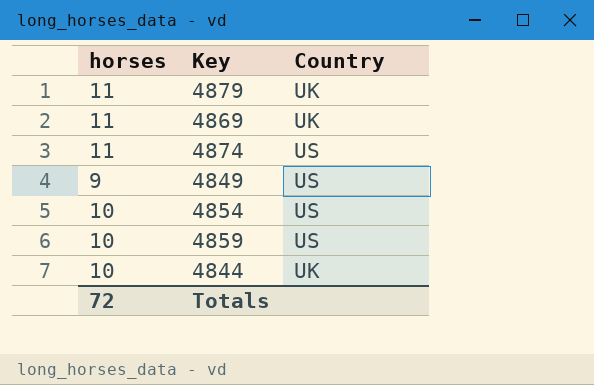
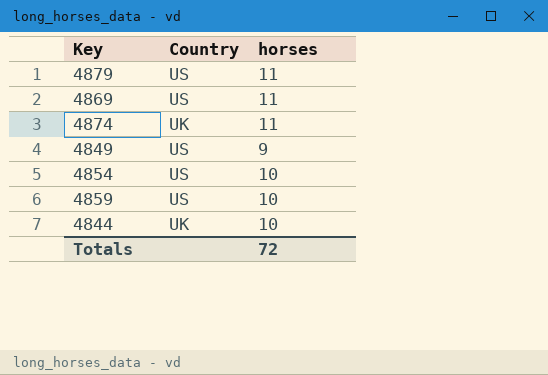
column horses | position: 1 -> 3
4879 | Country: UK -> US
4869 | Country: UK -> US
4874 | Country: US -> UK

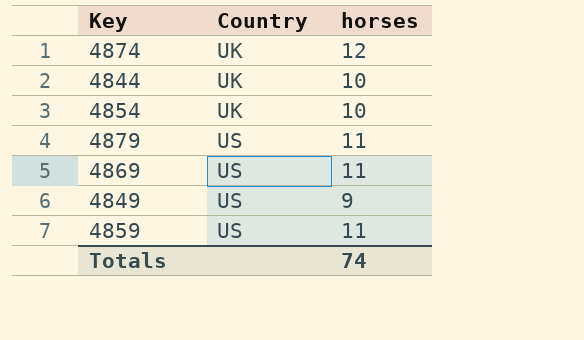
row order: none -> Country ascending
4874 | horses: 11 -> 12
4854 | Country: US -> UK
4859 | horses: 10 -> 11
Totals | horses: 72 -> 74

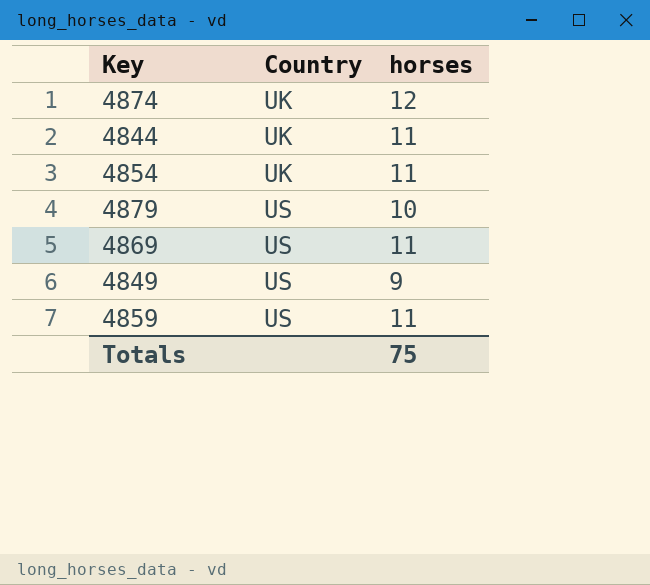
4844 | horses: 10 -> 11
4854 | horses: 10 -> 11
4879 | horses: 11 -> 10
Totals | horses: 74 -> 75

